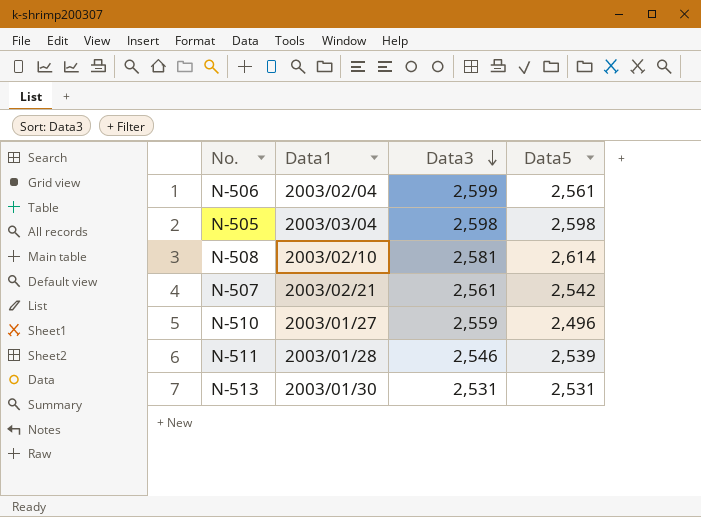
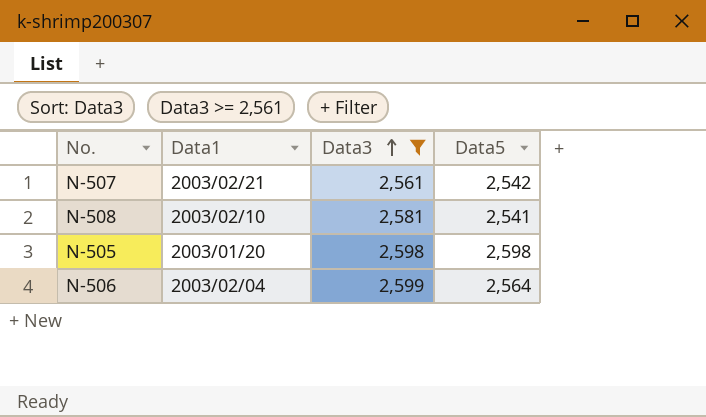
filter: none -> Data3 >= 2,561
row order: Data3 descending -> Data3 ascending
N-508 | Data5: 2,614 -> 2,541
N-505 | Data1: 2003/03/04 -> 2003/01/20
N-506 | Data5: 2,561 -> 2,564

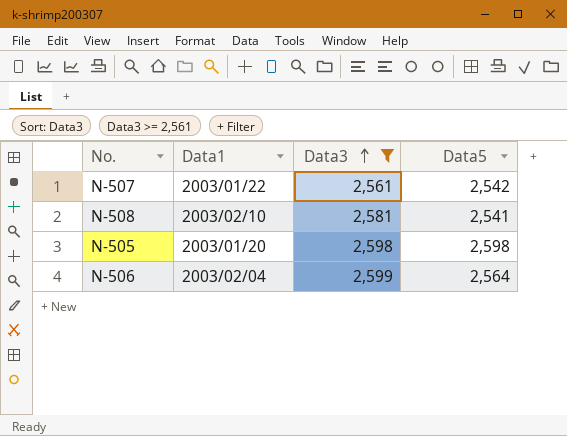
N-507 | Data1: 2003/02/21 -> 2003/01/22

